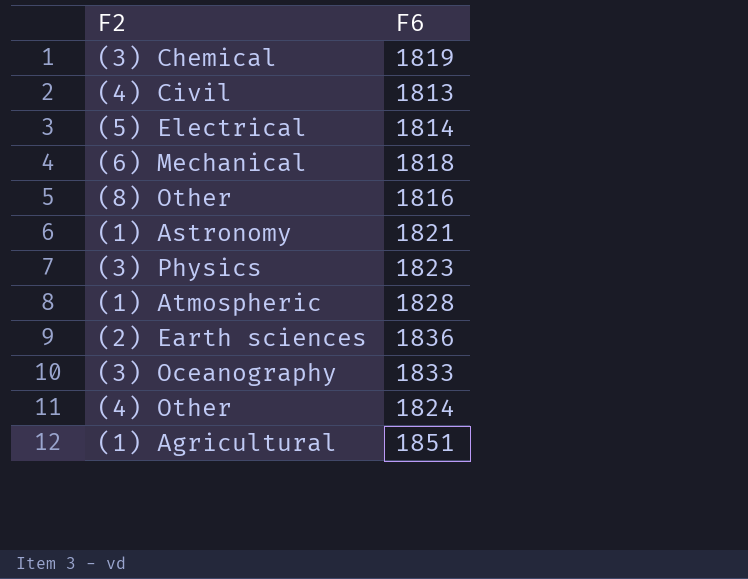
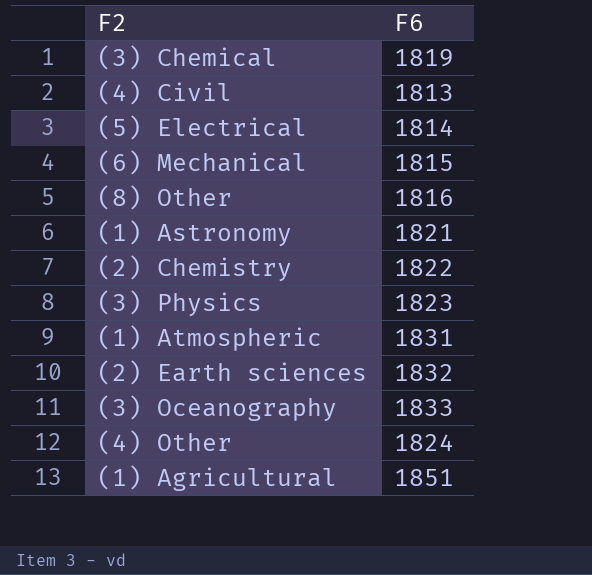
(6) Mechanical | F6: 1818 -> 1815
row (2) Chemistry: none -> 1822
(1) Atmospheric | F6: 1828 -> 1831
(2) Earth sciences | F6: 1836 -> 1832

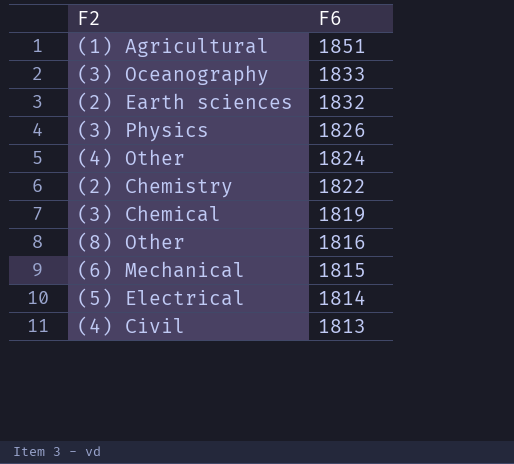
row order: none -> F6 descending
row (1) Astronomy: 1821 -> none
row (1) Atmospheric: 1831 -> none
(3) Physics | F6: 1823 -> 1826

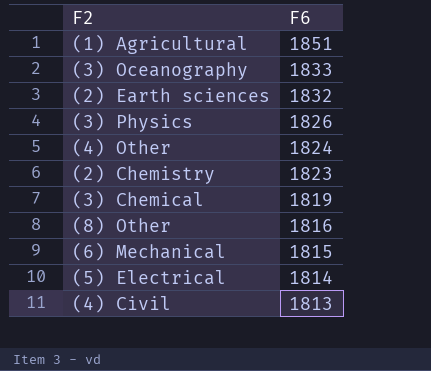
(2) Chemistry | F6: 1822 -> 1823

